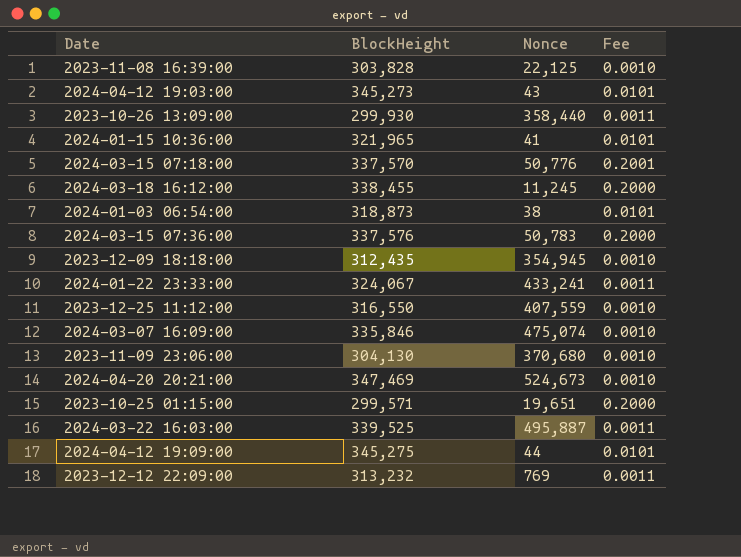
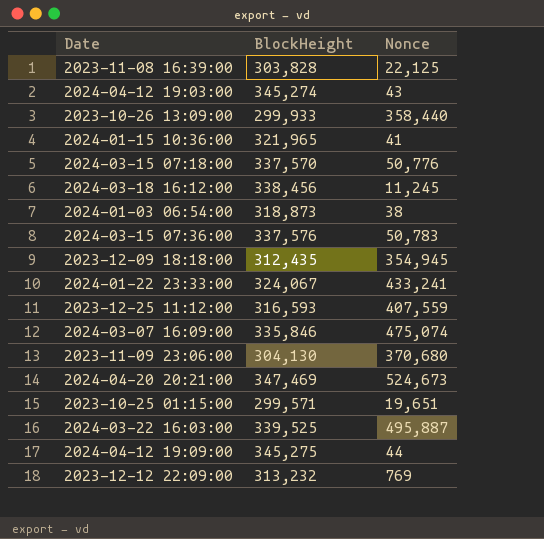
column Fee | position: 4 -> none
2024-04-12 19:03:00 | BlockHeight: 345,273 -> 345,274
2023-10-26 13:09:00 | BlockHeight: 299,930 -> 299,933
2024-03-18 16:12:00 | BlockHeight: 338,455 -> 338,456
2023-12-25 11:12:00 | BlockHeight: 316,550 -> 316,593

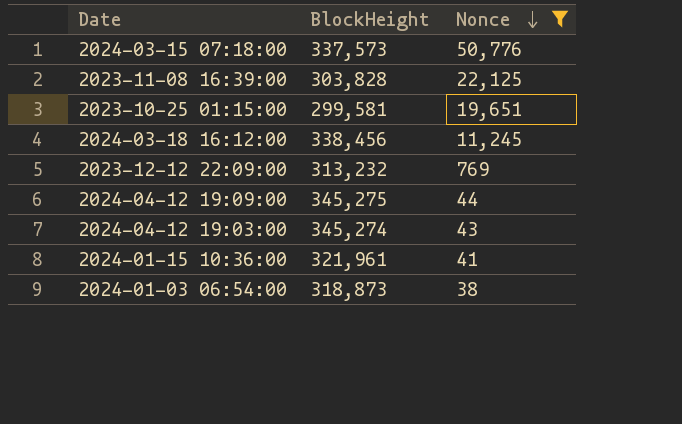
filter: none -> Nonce <= 50,776
row order: none -> Nonce descending
2024-03-15 07:18:00 | BlockHeight: 337,570 -> 337,573
2023-10-25 01:15:00 | BlockHeight: 299,571 -> 299,581
2024-01-15 10:36:00 | BlockHeight: 321,965 -> 321,961

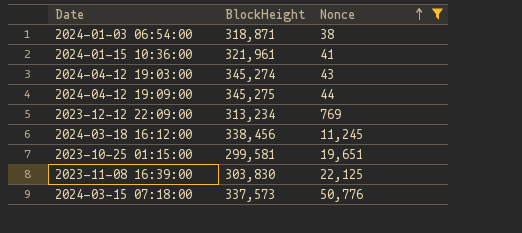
row order: Nonce descending -> Nonce ascending
2024-01-03 06:54:00 | BlockHeight: 318,873 -> 318,871
2023-12-12 22:09:00 | BlockHeight: 313,232 -> 313,234
2023-11-08 16:39:00 | BlockHeight: 303,828 -> 303,830

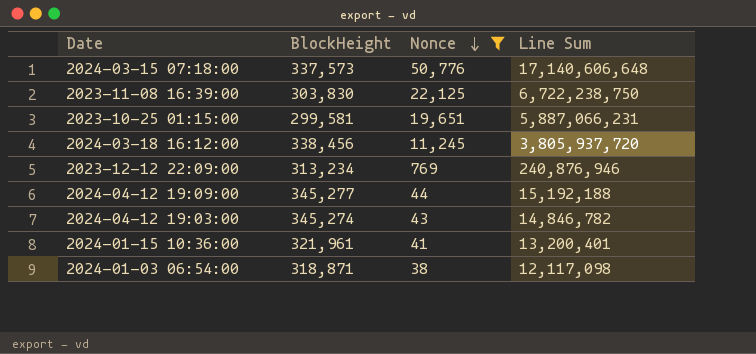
row order: Nonce ascending -> Nonce descending
column Line Sum | formula: none -> [BlockHeight] * [Nonce]
2024-04-12 19:09:00 | BlockHeight: 345,275 -> 345,277

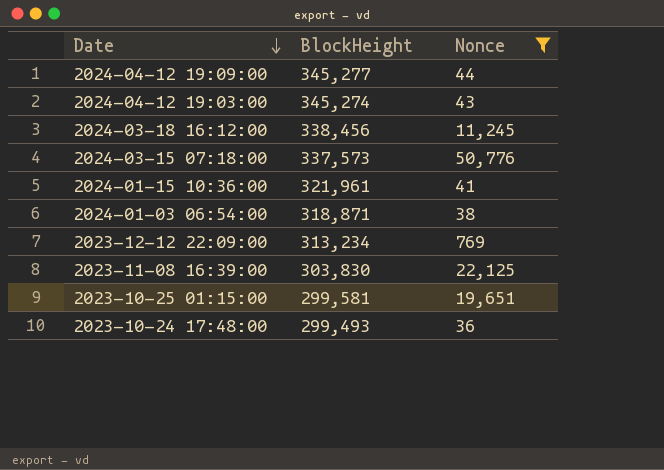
row order: Nonce descending -> Date descending
column Line Sum | formula: [BlockHeight] * [Nonce] -> none
row 2023-10-24 17:48:00: none -> 299,493 | 36

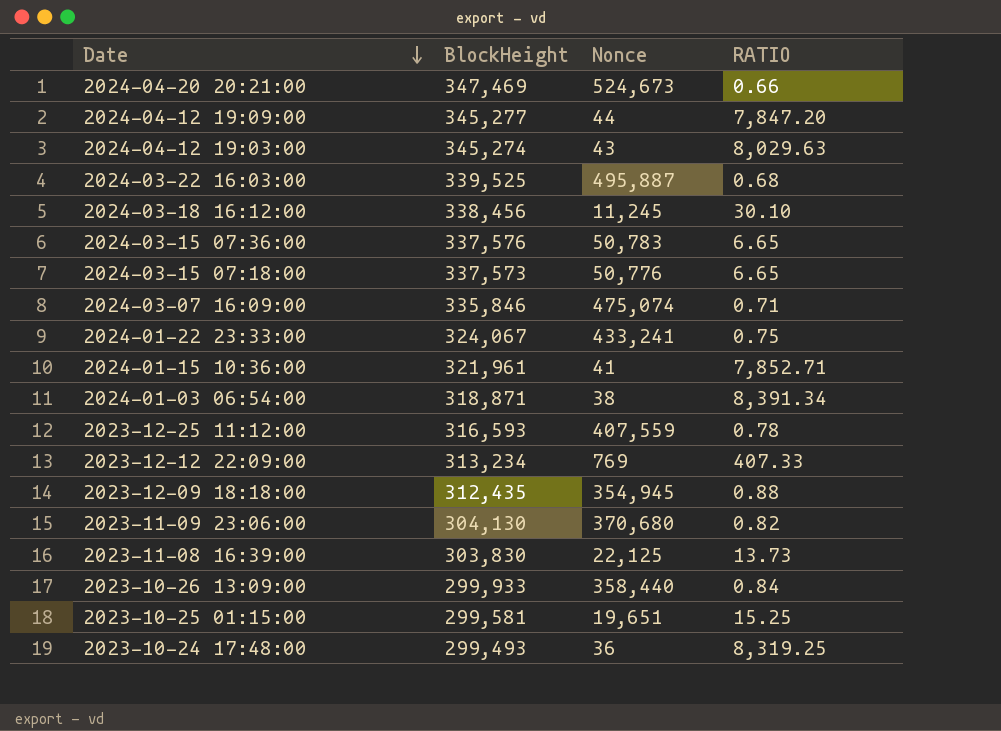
filter: Nonce <= 50,776 -> none
column RATIO | formula: none -> [BlockHeight] / [Nonce]

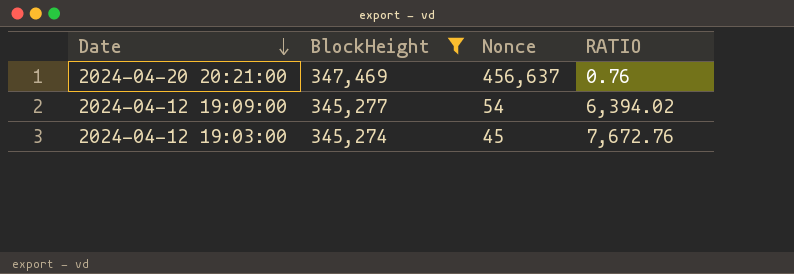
filter: none -> BlockHeight >= 345,274
2024-04-20 20:21:00 | Nonce: 524,673 -> 456,637
2024-04-20 20:21:00 | RATIO: 0.66 -> 0.76
2024-04-12 19:09:00 | Nonce: 44 -> 54
2024-04-12 19:09:00 | RATIO: 7,847.20 -> 6,394.02
2024-04-12 19:03:00 | Nonce: 43 -> 45
2024-04-12 19:03:00 | RATIO: 8,029.63 -> 7,672.76

